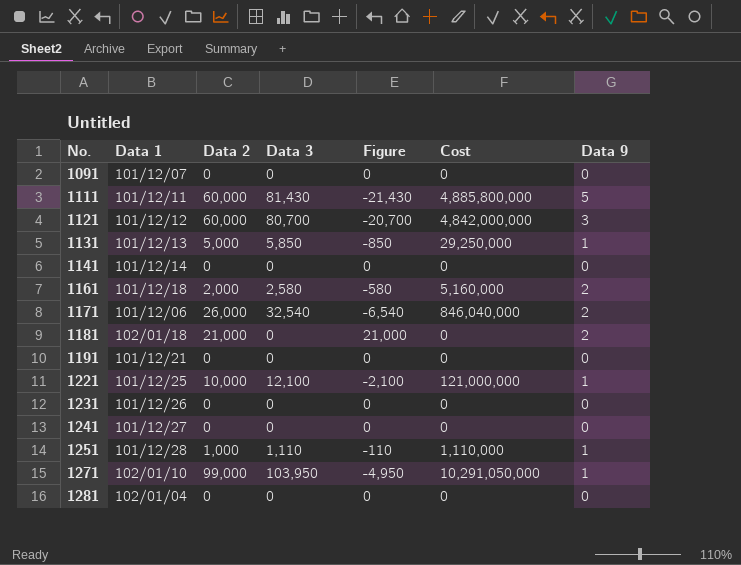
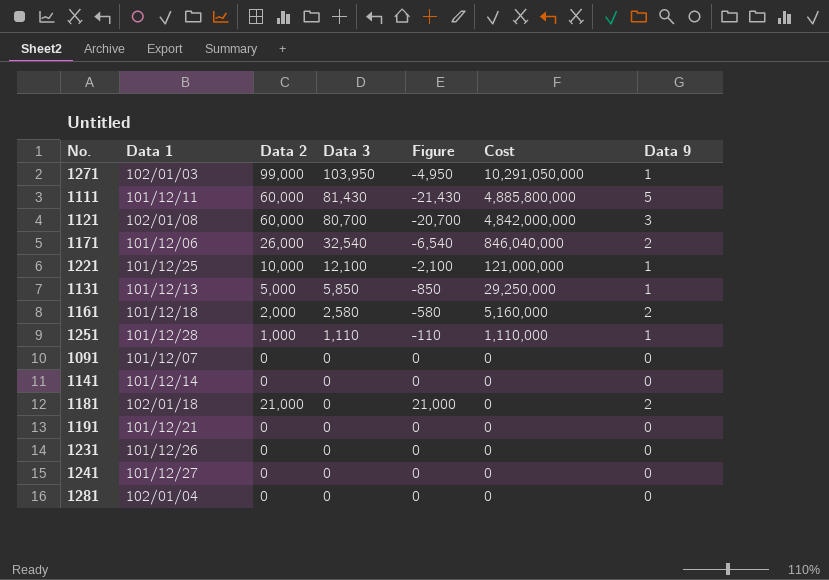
row order: No. ascending -> Data 3 descending
1271 | Data 1: 102/01/10 -> 102/01/03
1121 | Data 1: 101/12/12 -> 102/01/08

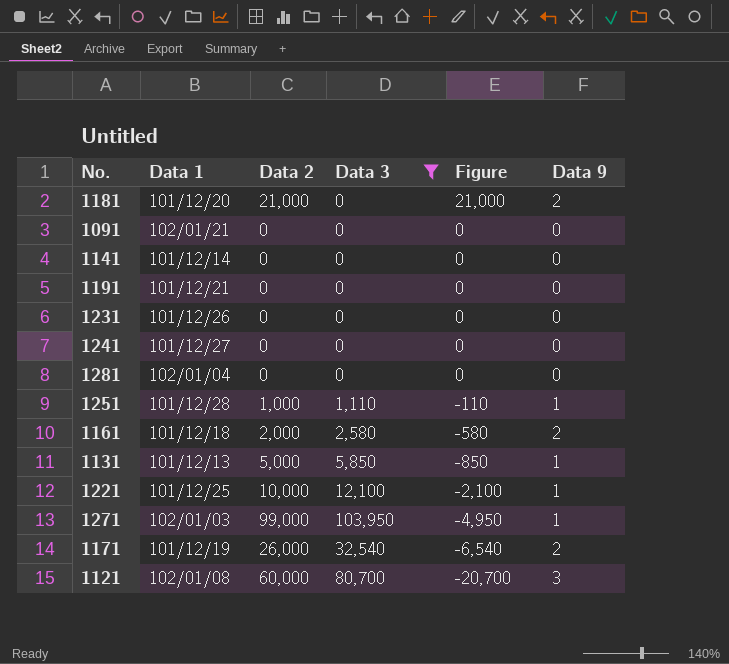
filter: none -> Data 3 != 81,430
row order: Data 3 descending -> Figure descending
column Cost | formula: [Data 2] * [Data 3] -> none
1181 | Data 1: 102/01/18 -> 101/12/20
1091 | Data 1: 101/12/07 -> 102/01/21
1171 | Data 1: 101/12/06 -> 101/12/19

